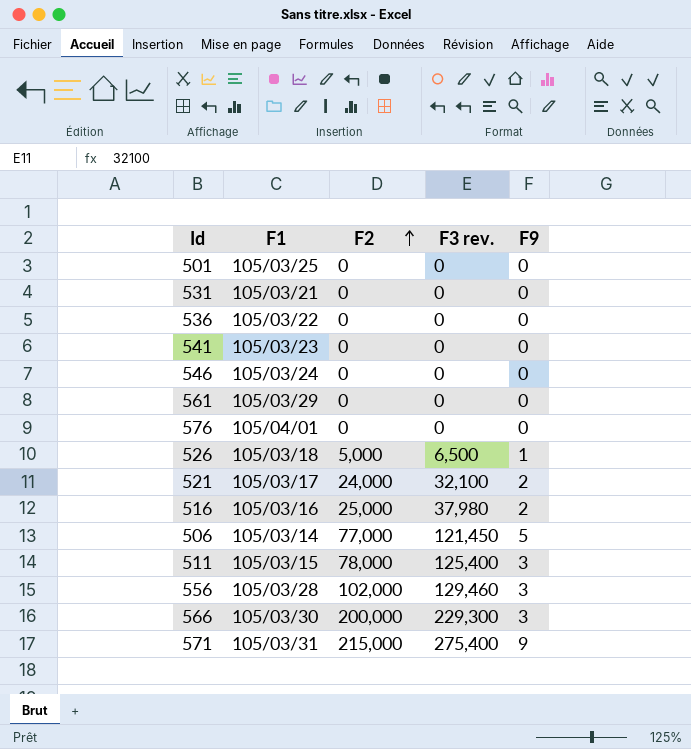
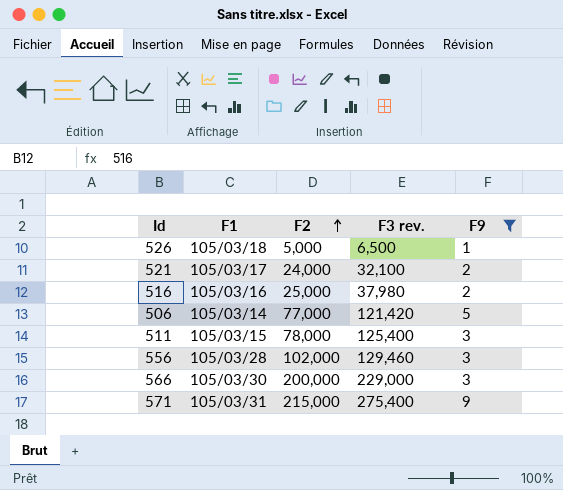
filter: none -> F9 != 0
506 | F3 rev.: 121,450 -> 121,420
566 | F3 rev.: 229,300 -> 229,000

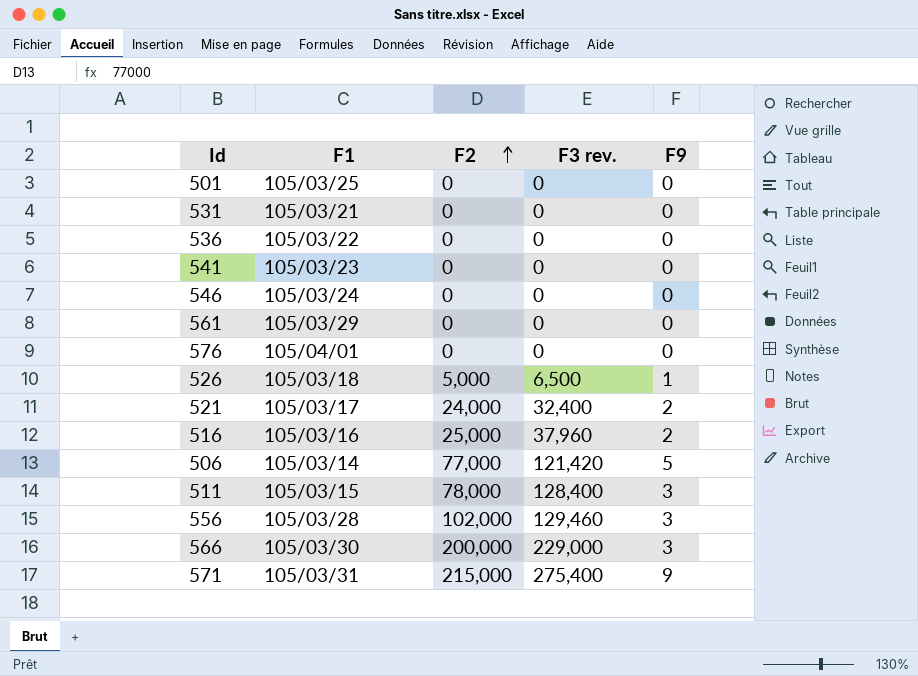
filter: F9 != 0 -> none
521 | F3 rev.: 32,100 -> 32,400
516 | F3 rev.: 37,980 -> 37,960
511 | F3 rev.: 125,400 -> 128,400

